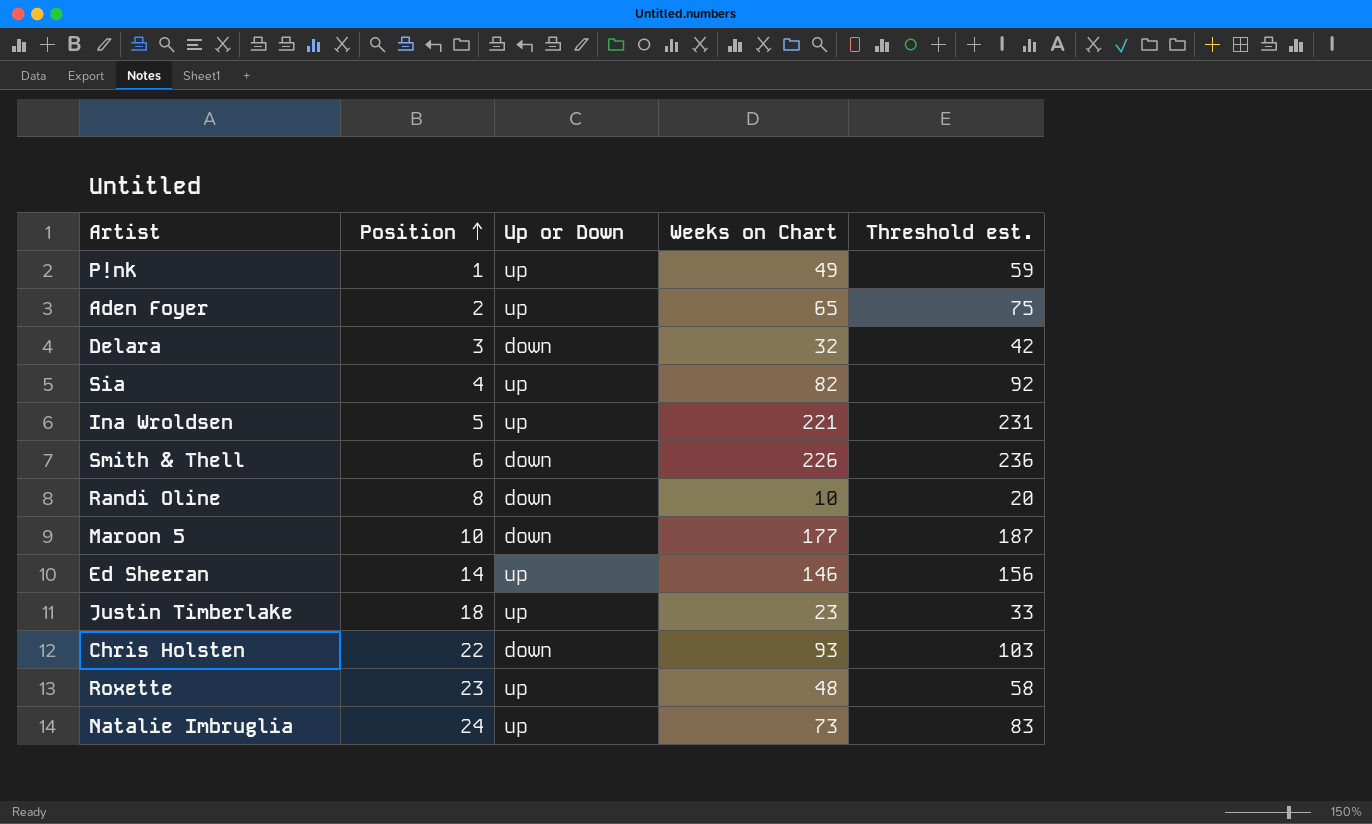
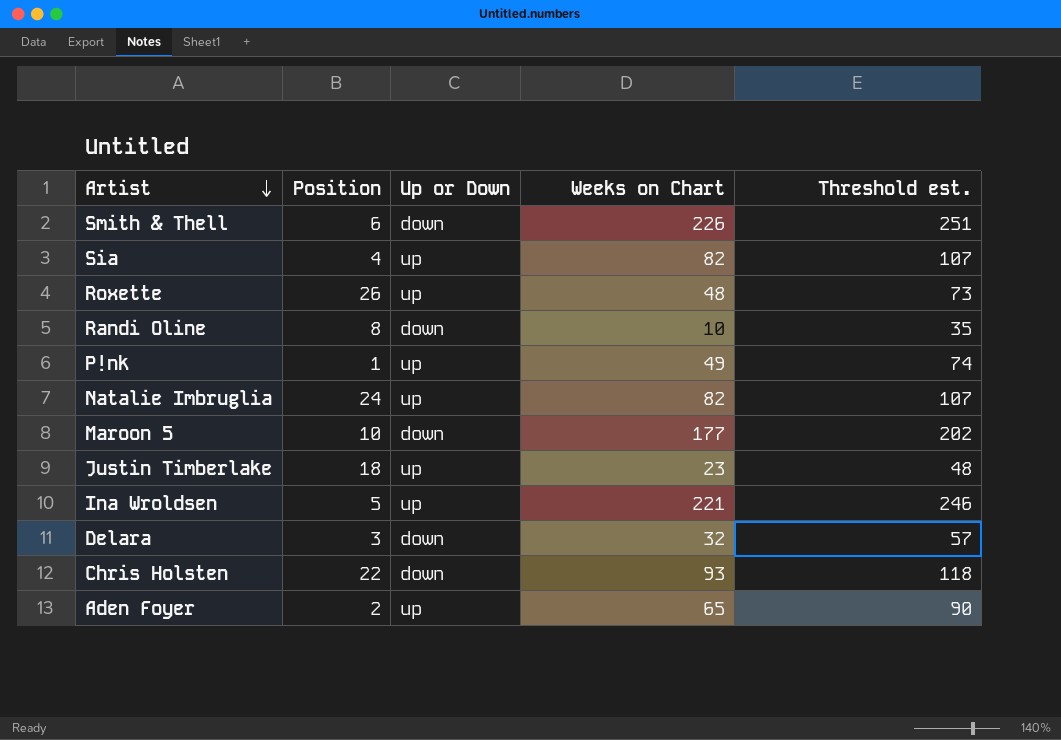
row order: Position ascending -> Artist descending
column Threshold est. | formula: [Weeks on Chart] + 10 -> [Weeks on Chart] + 25
row Ed Sheeran: 14 | up | 146 | 156 -> none
Roxette | Position: 23 -> 26
Natalie Imbruglia | Weeks on Chart: 73 -> 82

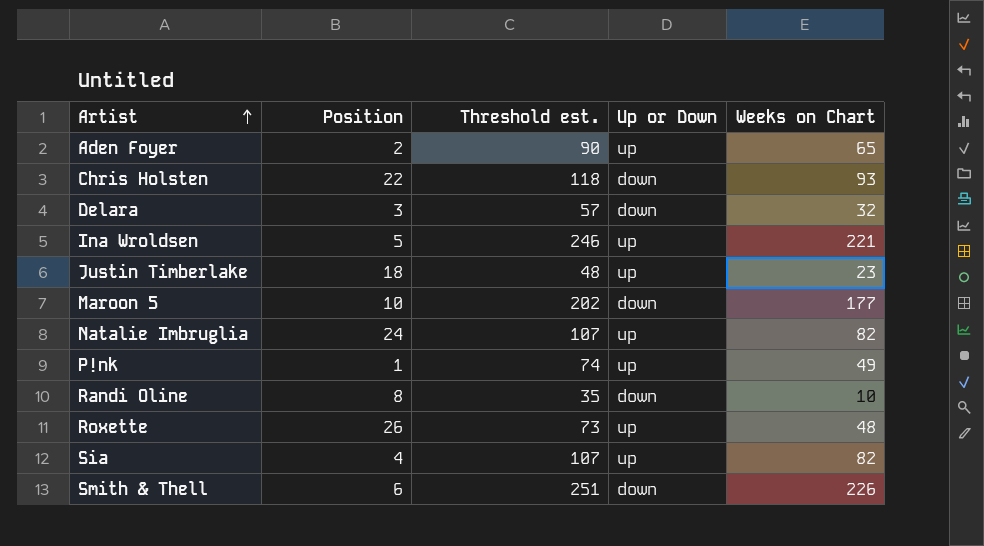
row order: Artist descending -> Artist ascending
column Threshold est. | position: 5 -> 3

